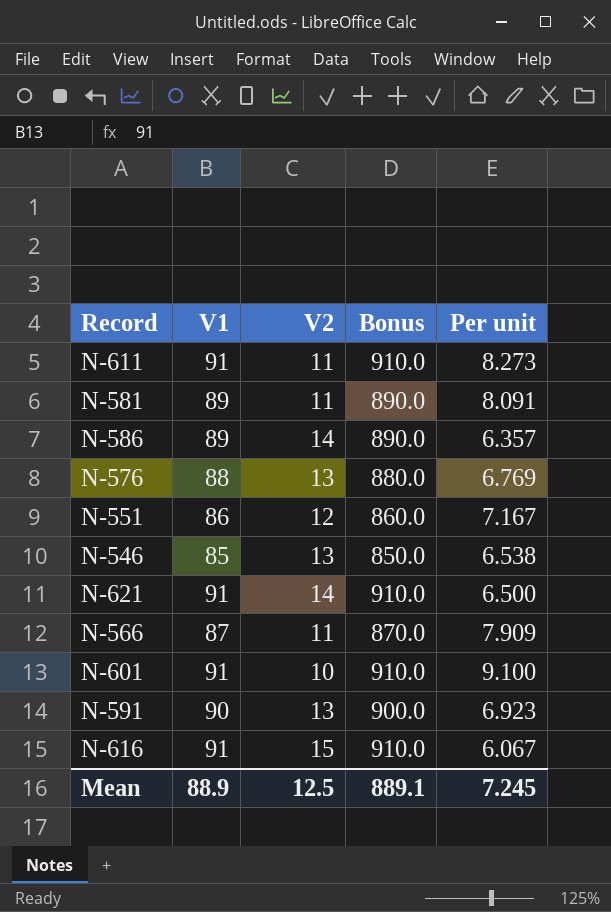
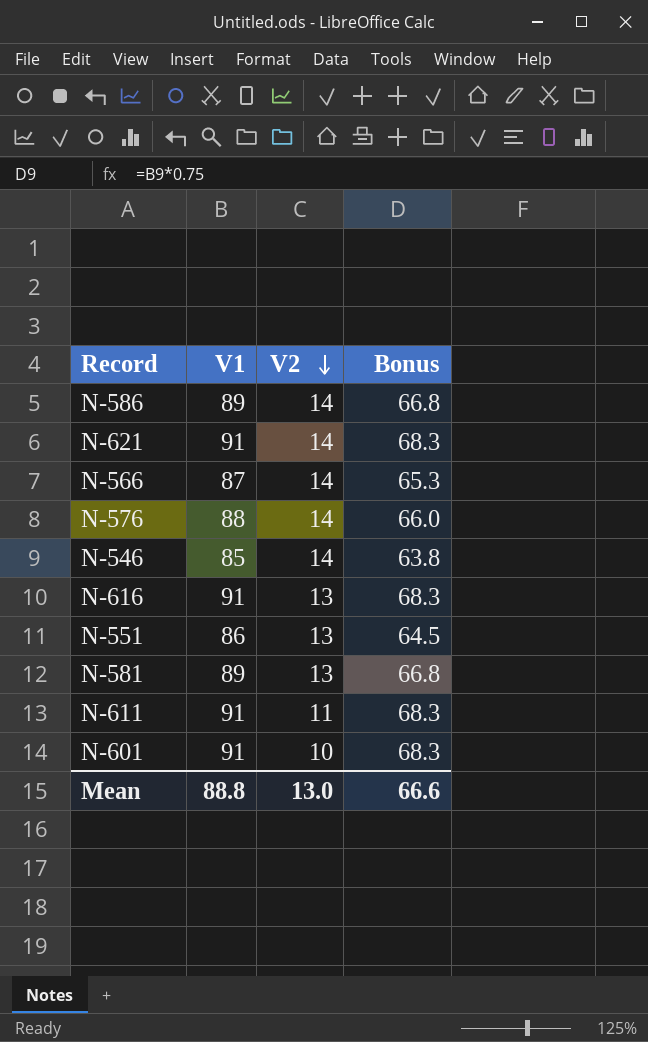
row order: none -> V2 descending
column Per unit | formula: [V1] / [V2] -> none
column Bonus | formula: [V1] * 10 -> [V1] * 0.75
row N-591: 90 | 13 | 900.0 | 6.923 -> none
N-566 | V2: 11 -> 14
N-576 | V2: 13 -> 14
N-546 | V2: 13 -> 14
N-616 | V2: 15 -> 13
N-551 | V2: 12 -> 13
N-581 | V2: 11 -> 13
Mean | V1: 88.9 -> 88.8
Mean | V2: 12.5 -> 13.0
Mean | Bonus: 889.1 -> 66.6

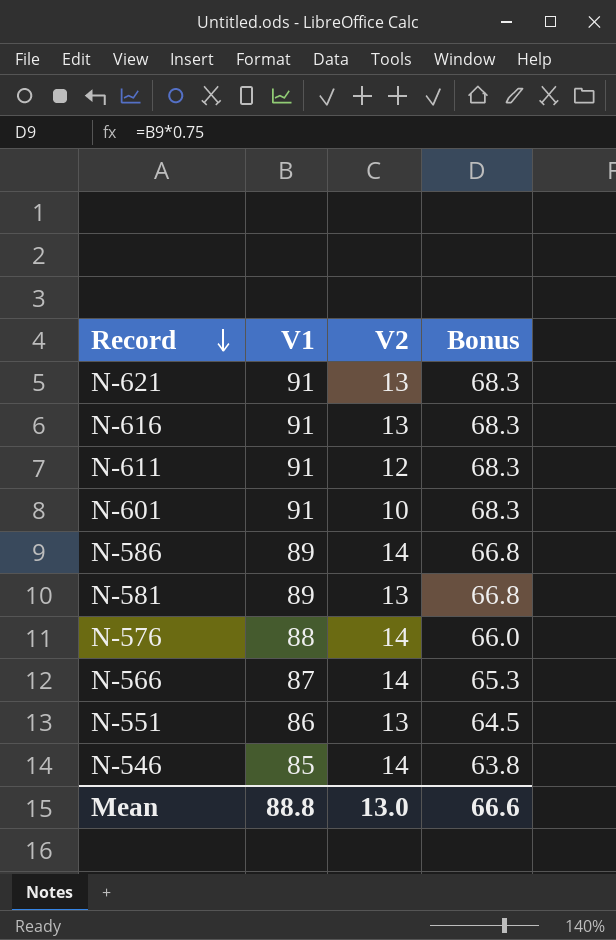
row order: V2 descending -> Record descending
N-621 | V2: 14 -> 13
N-611 | V2: 11 -> 12

